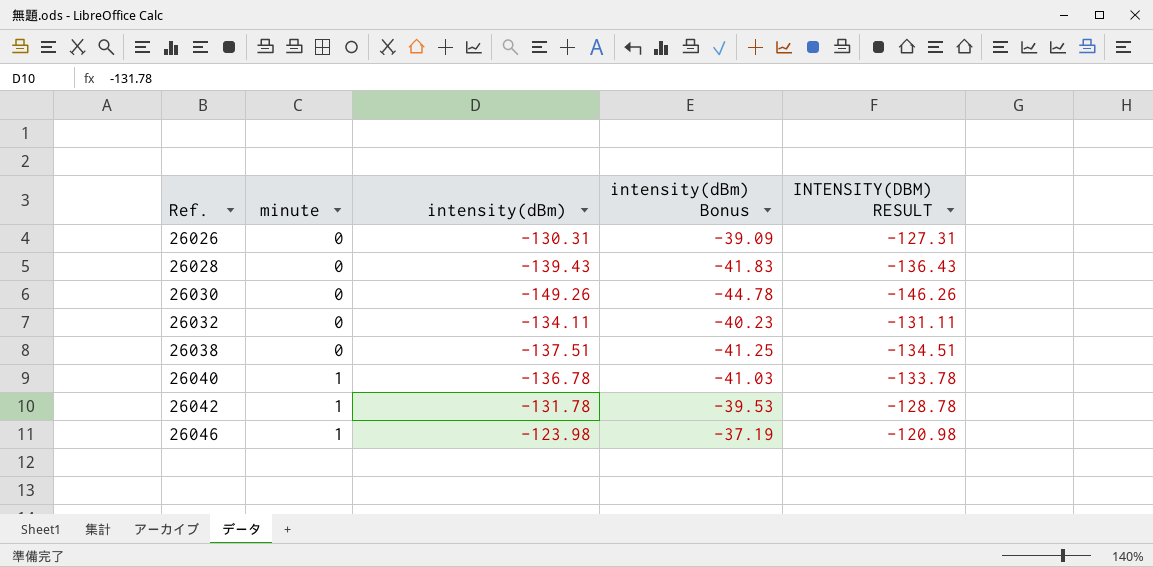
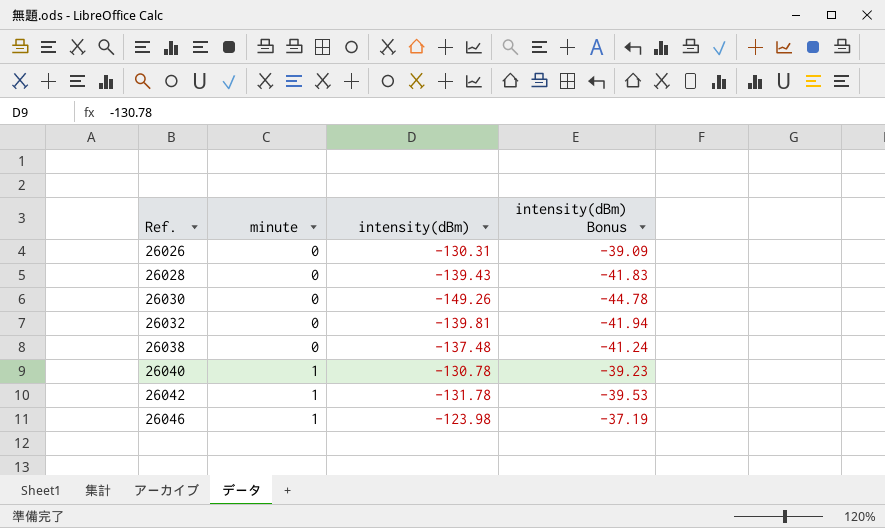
column INTENSITY(DBM) RESULT | formula: [intensity(dBm)] + 3 -> none
26032 | intensity(dBm): -134.11 -> -139.81
26032 | intensity(dBm) Bonus: -40.23 -> -41.94
26038 | intensity(dBm): -137.51 -> -137.48
26038 | intensity(dBm) Bonus: -41.25 -> -41.24
26040 | intensity(dBm): -136.78 -> -130.78
26040 | intensity(dBm) Bonus: -41.03 -> -39.23

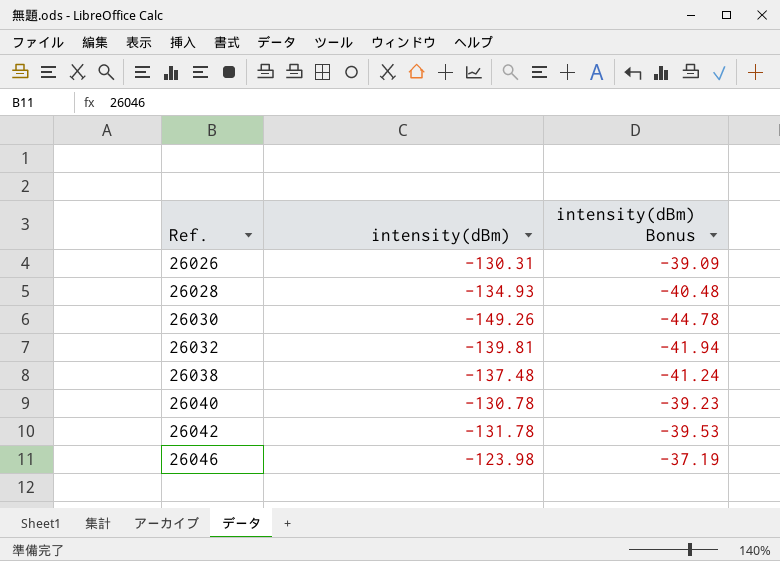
column minute | position: 2 -> none
26028 | intensity(dBm): -139.43 -> -134.93
26028 | intensity(dBm) Bonus: -41.83 -> -40.48

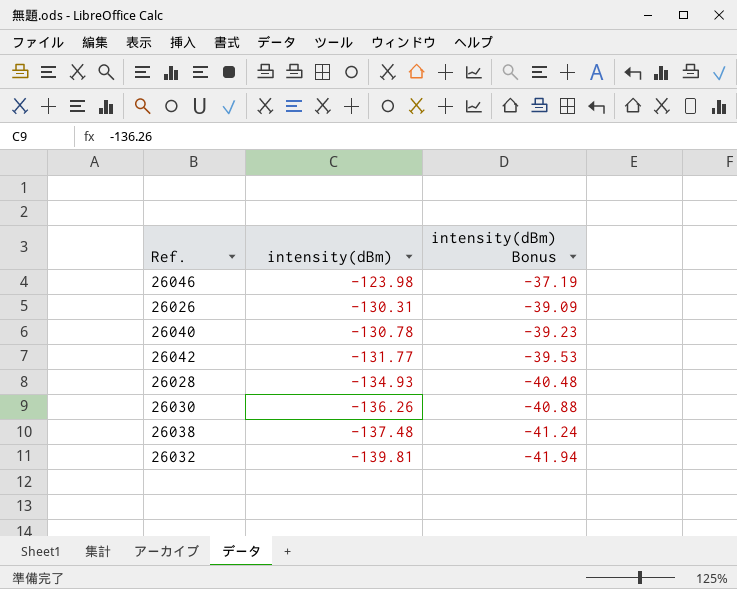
row order: Ref. ascending -> intensity(dBm) descending
26042 | intensity(dBm): -131.78 -> -131.77
26030 | intensity(dBm): -149.26 -> -136.26
26030 | intensity(dBm) Bonus: -44.78 -> -40.88

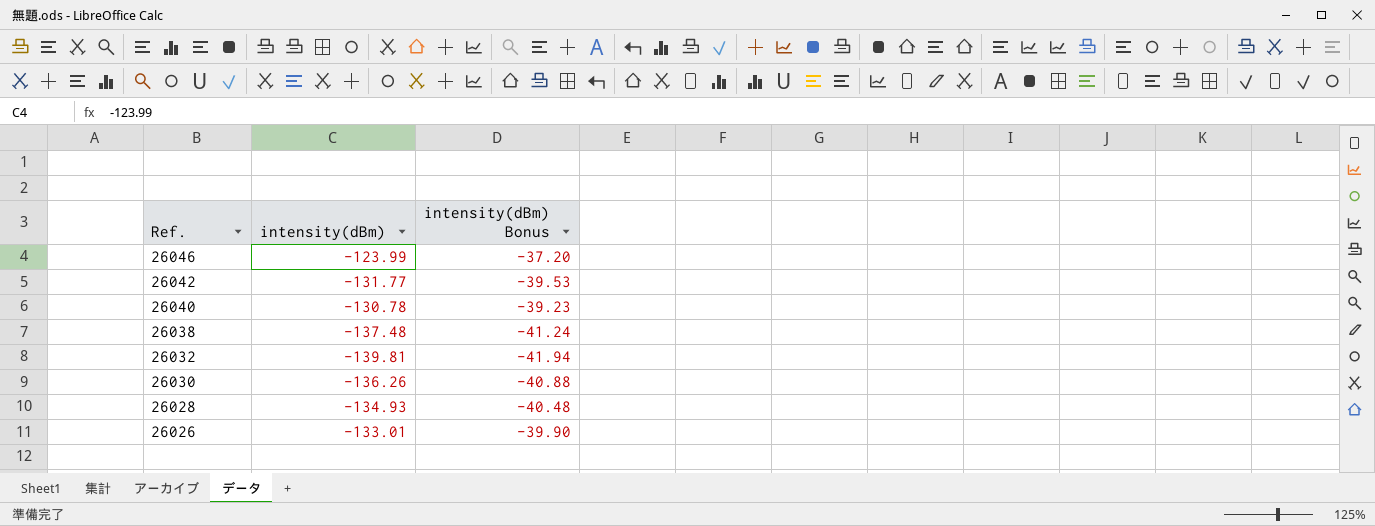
row order: intensity(dBm) descending -> Ref. descending
26046 | intensity(dBm): -123.98 -> -123.99
26046 | intensity(dBm) Bonus: -37.19 -> -37.20
26026 | intensity(dBm): -130.31 -> -133.01
26026 | intensity(dBm) Bonus: -39.09 -> -39.90

